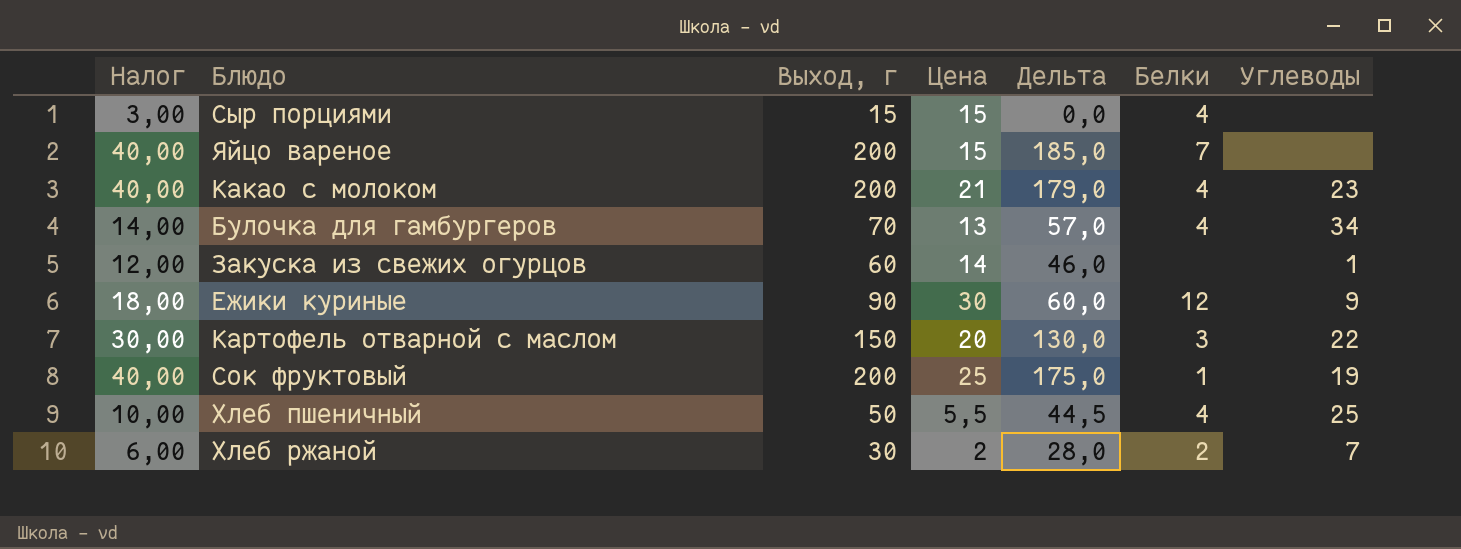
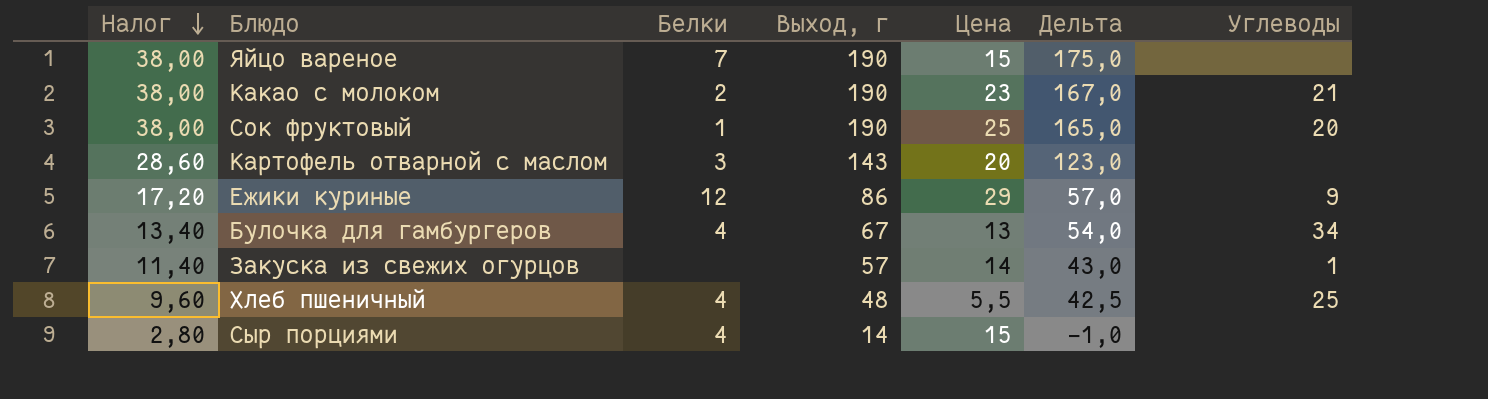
row order: none -> Налог descending
column Белки | position: 6 -> 3
row Хлеб ржаной: 6,00 | 30 | 2 | 28,0 | 2 | 7 -> none
Яйцо вареное | Налог: 40,00 -> 38,00
Яйцо вареное | Выход, г: 200 -> 190
Яйцо вареное | Дельта: 185,0 -> 175,0
Какао с молоком | Налог: 40,00 -> 38,00
Какао с молоком | Белки: 4 -> 2
Какао с молоком | Выход, г: 200 -> 190
Какао с молоком | Цена: 21 -> 23
Какао с молоком | Дельта: 179,0 -> 167,0
Какао с молоком | Углеводы: 23 -> 21
Сок фруктовый | Налог: 40,00 -> 38,00
Сок фруктовый | Выход, г: 200 -> 190
Сок фруктовый | Дельта: 175,0 -> 165,0
Сок фруктовый | Углеводы: 19 -> 20
Картофель отварной с маслом | Налог: 30,00 -> 28,60
Картофель отварной с маслом | Выход, г: 150 -> 143
Картофель отварной с маслом | Дельта: 130,0 -> 123,0
Картофель отварной с маслом | Углеводы: 22 -> none
Ежики куриные | Налог: 18,00 -> 17,20
Ежики куриные | Выход, г: 90 -> 86
Ежики куриные | Цена: 30 -> 29
Ежики куриные | Дельта: 60,0 -> 57,0
Булочка для гамбургеров | Налог: 14,00 -> 13,40
Булочка для гамбургеров | Выход, г: 70 -> 67
Булочка для гамбургеров | Дельта: 57,0 -> 54,0
Закуска из свежих огурцов | Налог: 12,00 -> 11,40
Закуска из свежих огурцов | Выход, г: 60 -> 57
Закуска из свежих огурцов | Дельта: 46,0 -> 43,0
Хлеб пшеничный | Налог: 10,00 -> 9,60
Хлеб пшеничный | Выход, г: 50 -> 48
Хлеб пшеничный | Дельта: 44,5 -> 42,5
Сыр порциями | Налог: 3,00 -> 2,80
Сыр порциями | Выход, г: 15 -> 14
Сыр порциями | Дельта: 0,0 -> -1,0

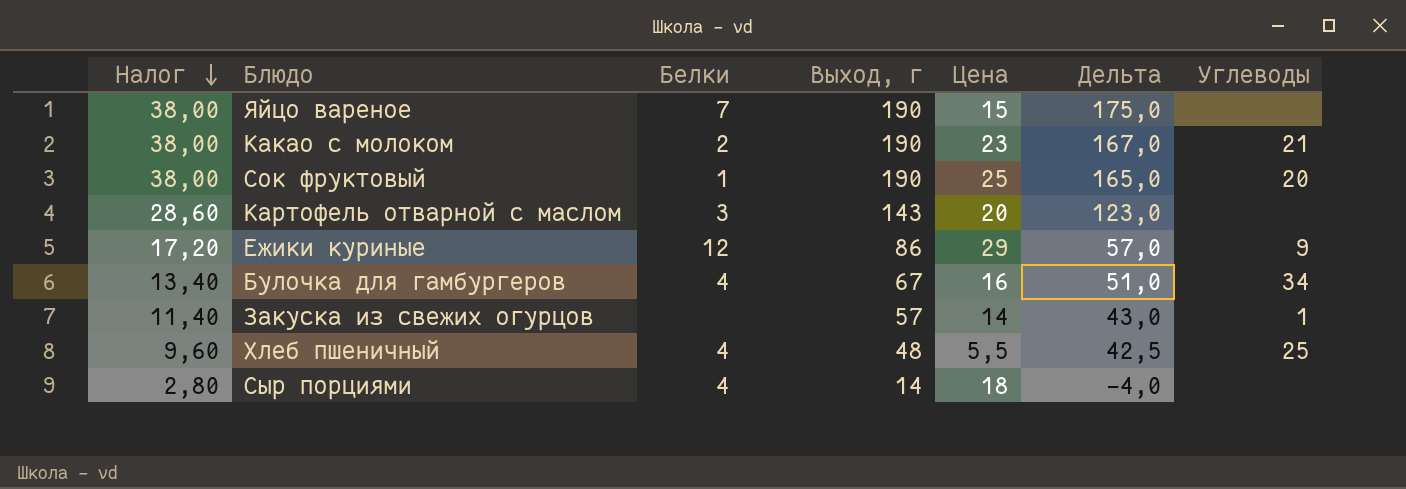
Булочка для гамбургеров | Цена: 13 -> 16
Булочка для гамбургеров | Дельта: 54,0 -> 51,0
Сыр порциями | Цена: 15 -> 18
Сыр порциями | Дельта: -1,0 -> -4,0

